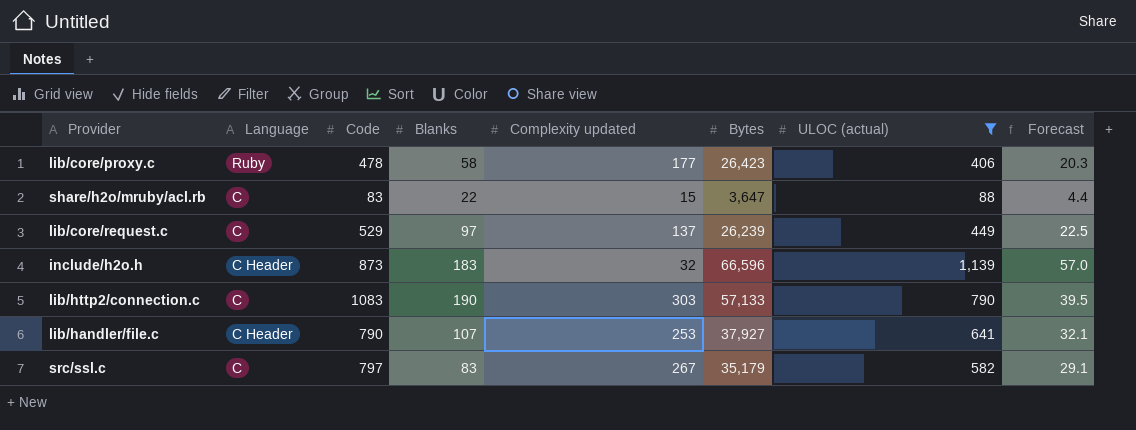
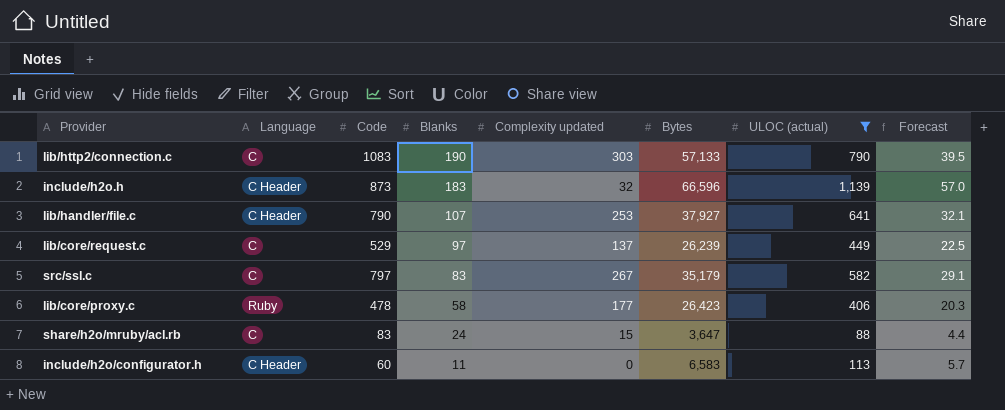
row order: none -> Blanks descending
share/h2o/mruby/acl.rb | Blanks: 22 -> 24
row include/h2o/configurator.h: none -> C Header | 60 | 11 | 0 | 6,583 | 113 | 5.7

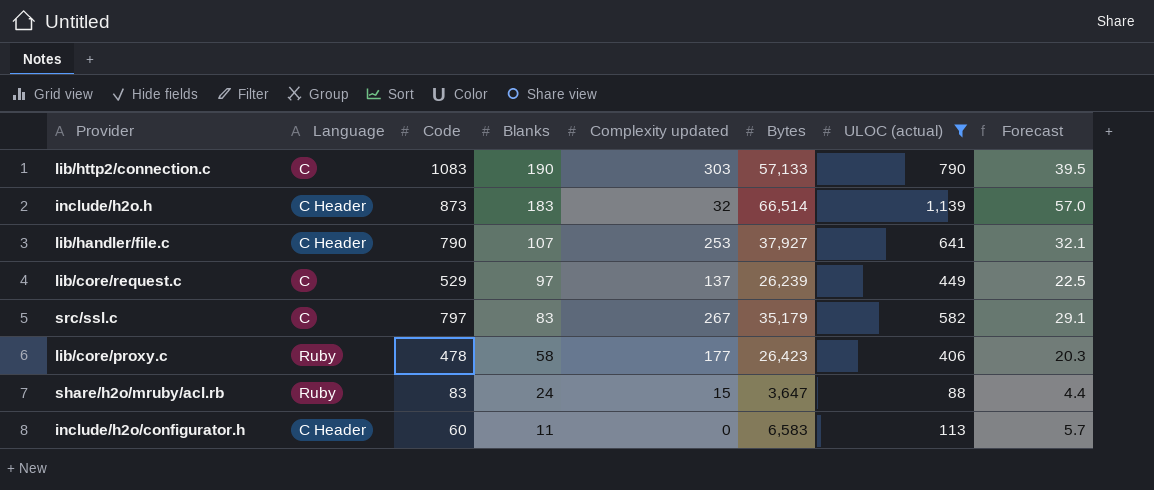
include/h2o.h | Bytes: 66,596 -> 66,514
share/h2o/mruby/acl.rb | Language: C -> Ruby

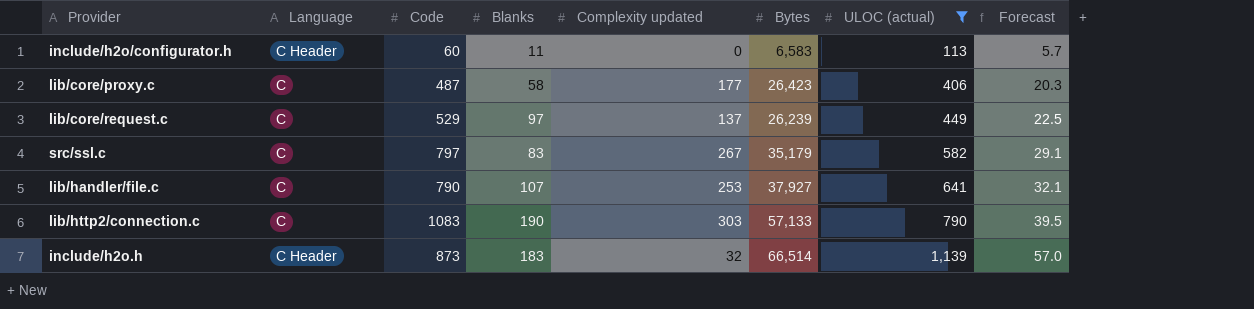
row order: Blanks descending -> ULOC (actual) ascending
row share/h2o/mruby/acl.rb: Ruby | 83 | 24 | 15 | 3,647 | 88 | 4.4 -> none
lib/core/proxy.c | Language: Ruby -> C
lib/core/proxy.c | Code: 478 -> 487
lib/handler/file.c | Language: C Header -> C

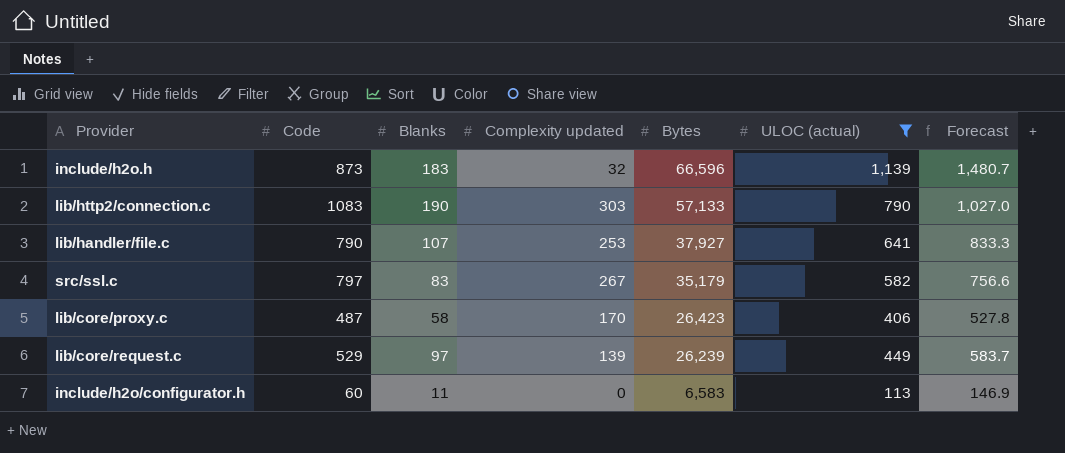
row order: ULOC (actual) ascending -> Bytes descending
column Language | position: 2 -> none
column Forecast | formula: [ULOC (actual)] * 0.05 -> [ULOC (actual)] * 1.3
include/h2o.h | Bytes: 66,514 -> 66,596
lib/core/proxy.c | Complexity updated: 177 -> 170
lib/core/request.c | Complexity updated: 137 -> 139

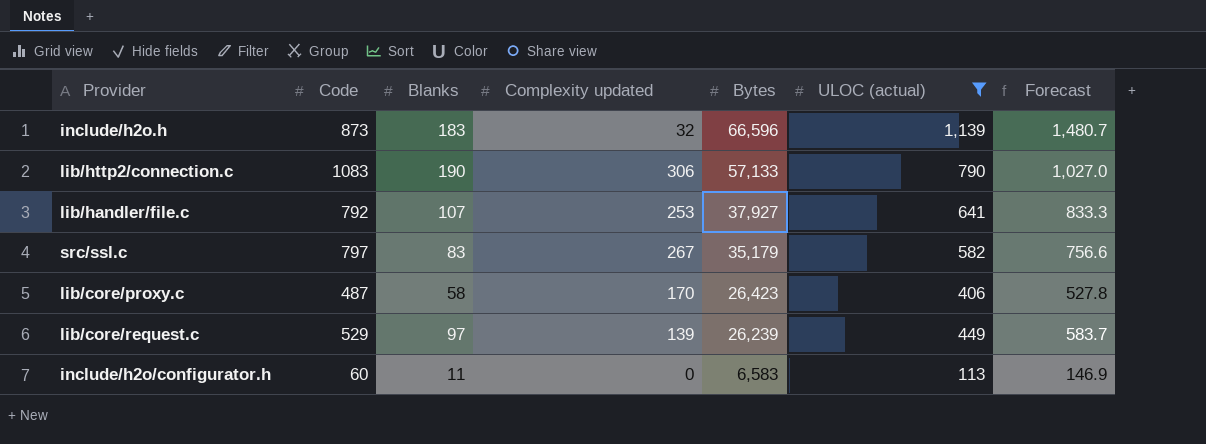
lib/http2/connection.c | Complexity updated: 303 -> 306
lib/handler/file.c | Code: 790 -> 792

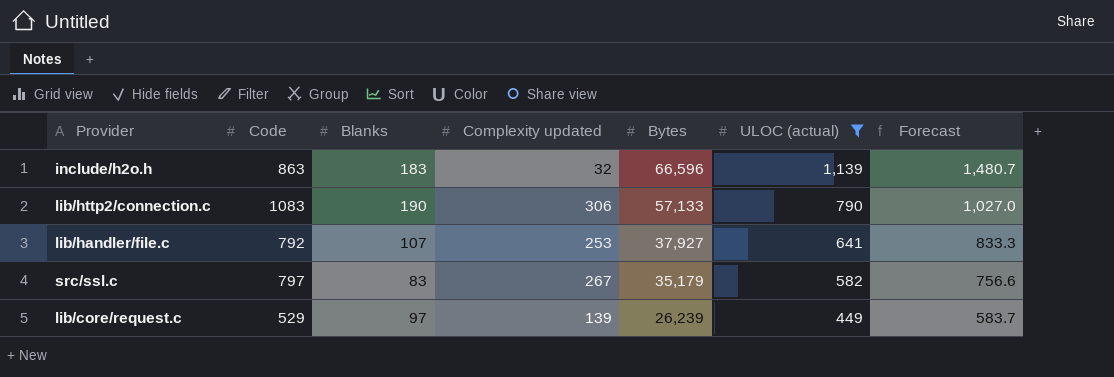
row lib/core/proxy.c: 487 | 58 | 170 | 26,423 | 406 | 527.8 -> none
row include/h2o/configurator.h: 60 | 11 | 0 | 6,583 | 113 | 146.9 -> none
include/h2o.h | Code: 873 -> 863

